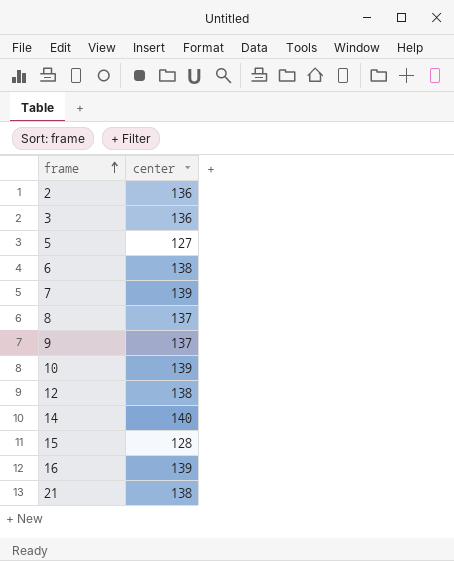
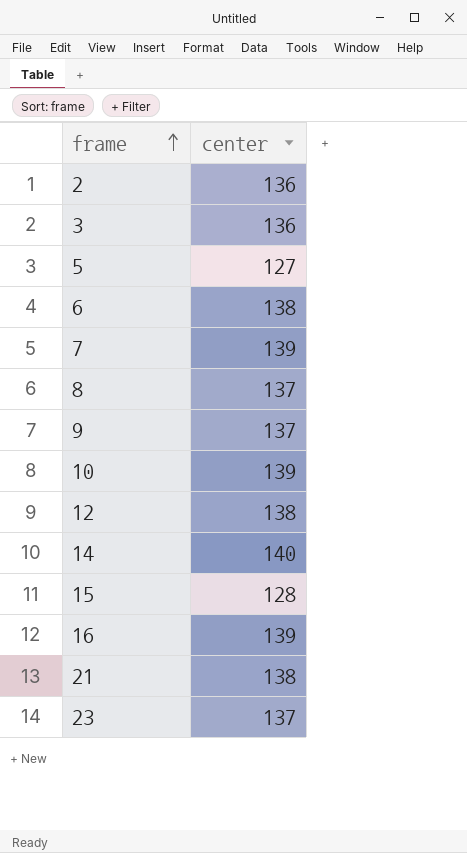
row 23: none -> 137

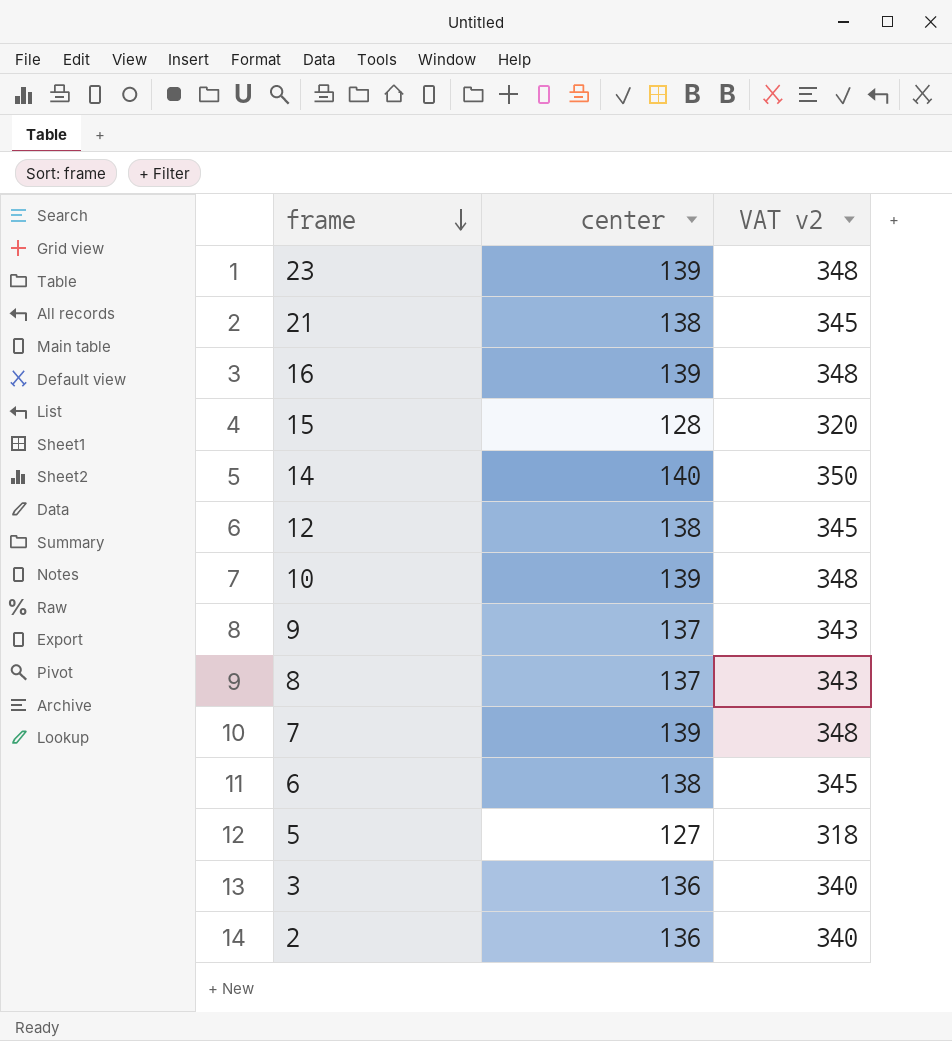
row order: frame ascending -> frame descending
column VAT v2 | formula: none -> [center] * 2.5
23 | center: 137 -> 139

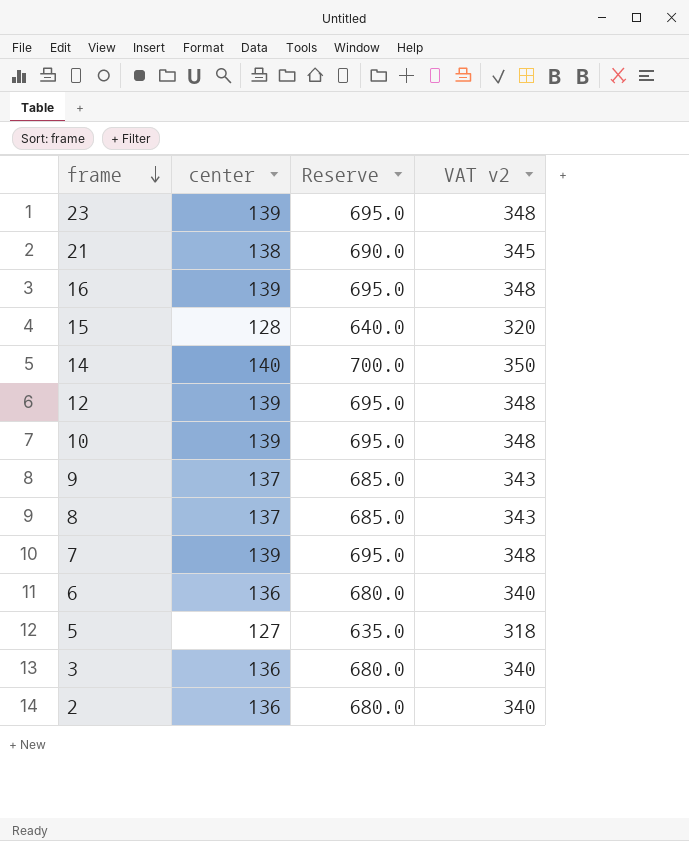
column Reserve | formula: none -> [center] * 5
12 | center: 138 -> 139
12 | VAT v2: 345 -> 348
6 | center: 138 -> 136
6 | VAT v2: 345 -> 340

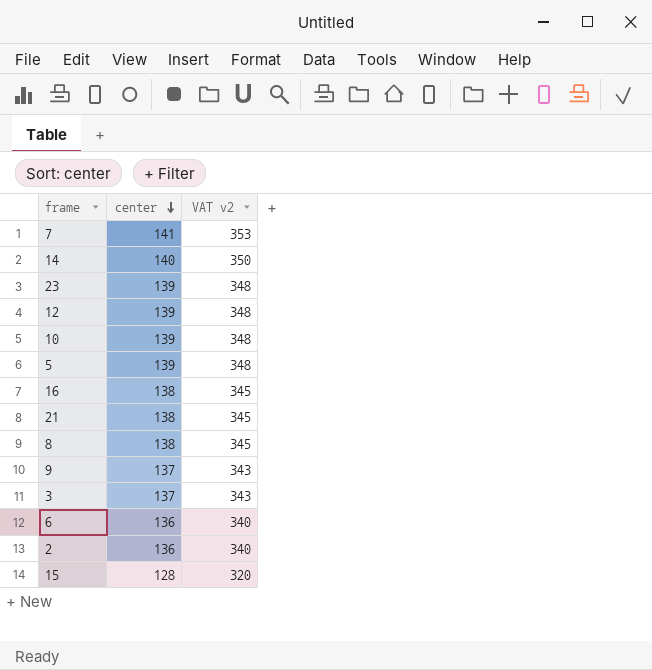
row order: frame descending -> center descending
column Reserve | formula: [center] * 5 -> none
7 | center: 139 -> 141
7 | VAT v2: 348 -> 353
5 | center: 127 -> 139
5 | VAT v2: 318 -> 348
16 | center: 139 -> 138
16 | VAT v2: 348 -> 345
8 | center: 137 -> 138
8 | VAT v2: 343 -> 345
3 | center: 136 -> 137
3 | VAT v2: 340 -> 343

